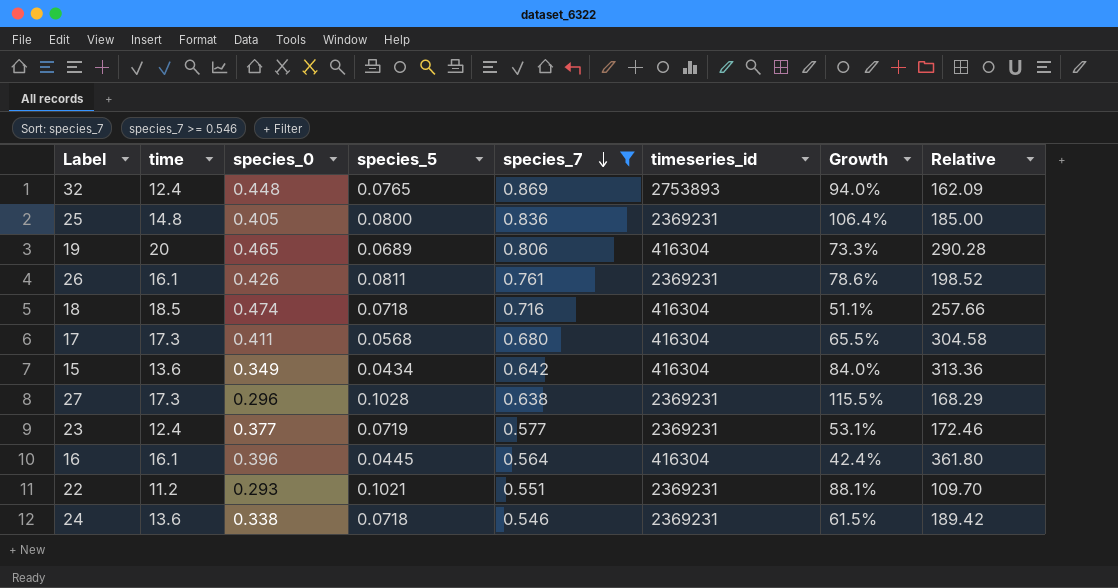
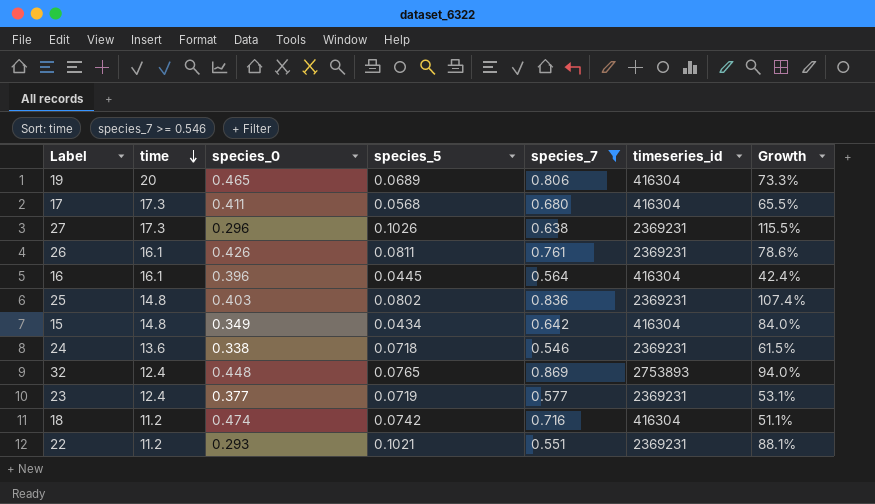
row order: species_7 descending -> time descending
column Relative | formula: [time] / [species_5] -> none
27 | species_5: 0.1028 -> 0.1026
25 | species_0: 0.405 -> 0.403
25 | species_5: 0.0800 -> 0.0802
25 | Growth: 106.4% -> 107.4%
15 | time: 13.6 -> 14.8
18 | time: 18.5 -> 11.2
18 | species_5: 0.0718 -> 0.0742

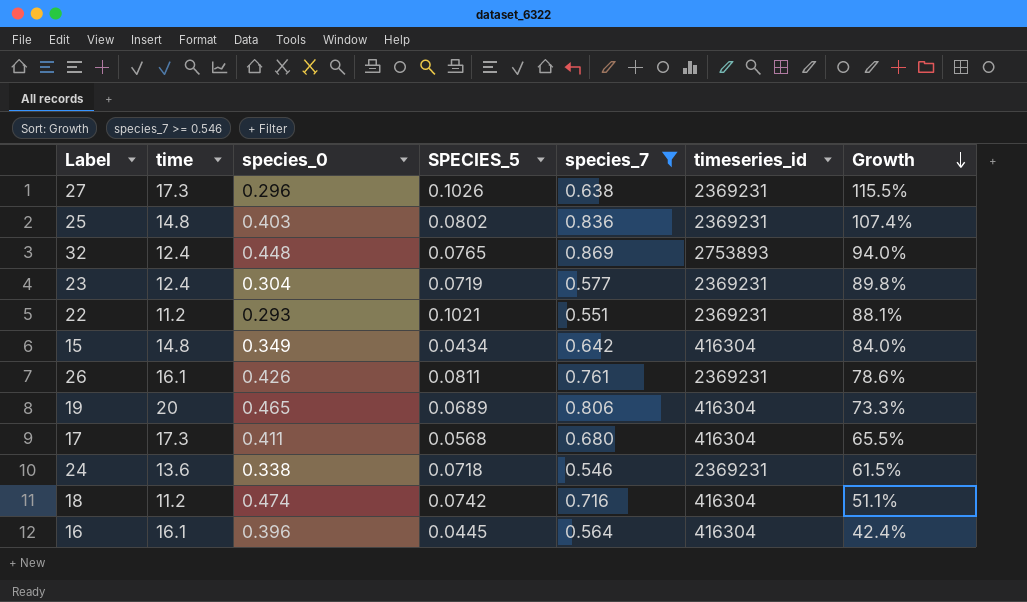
row order: time descending -> Growth descending
column name: species_5 -> SPECIES_5
23 | species_0: 0.377 -> 0.304
23 | Growth: 53.1% -> 89.8%

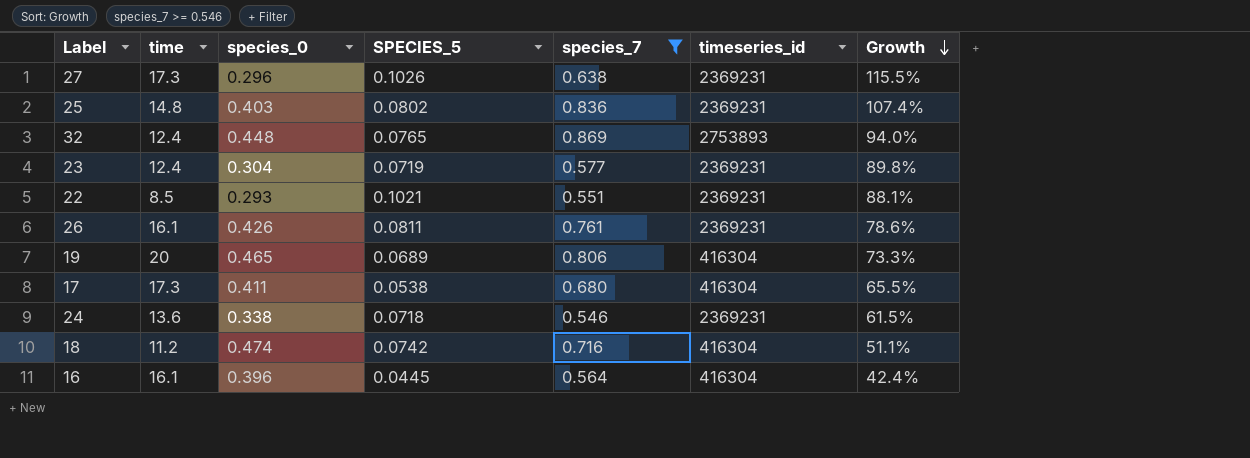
row 15: 14.8 | 0.349 | 0.0434 | 0.642 | 416304 | 84.0% -> none
22 | time: 11.2 -> 8.5
17 | SPECIES_5: 0.0568 -> 0.0538

